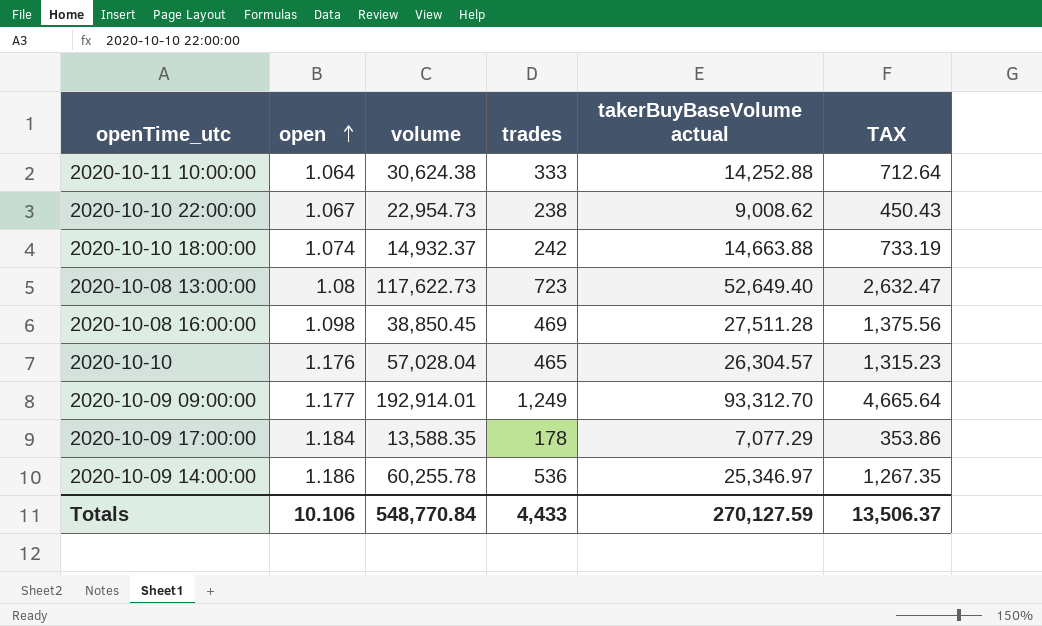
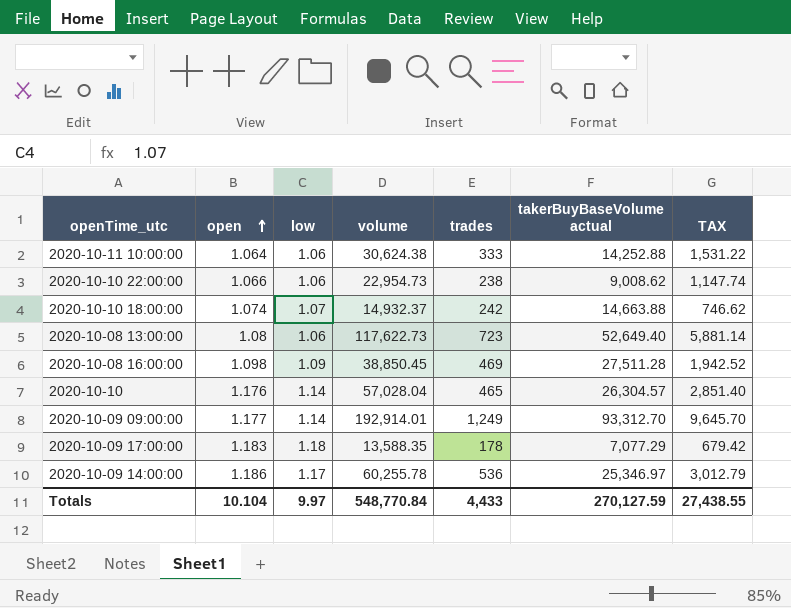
column low | position: none -> 3
column TAX | formula: [takerBuyBaseVolume actual] * 0.05 -> [volume] * 0.05
2020-10-10 22:00:00 | open: 1.067 -> 1.066
2020-10-09 17:00:00 | open: 1.184 -> 1.183
Totals | open: 10.106 -> 10.104
Totals | TAX: 13,506.37 -> 27,438.55

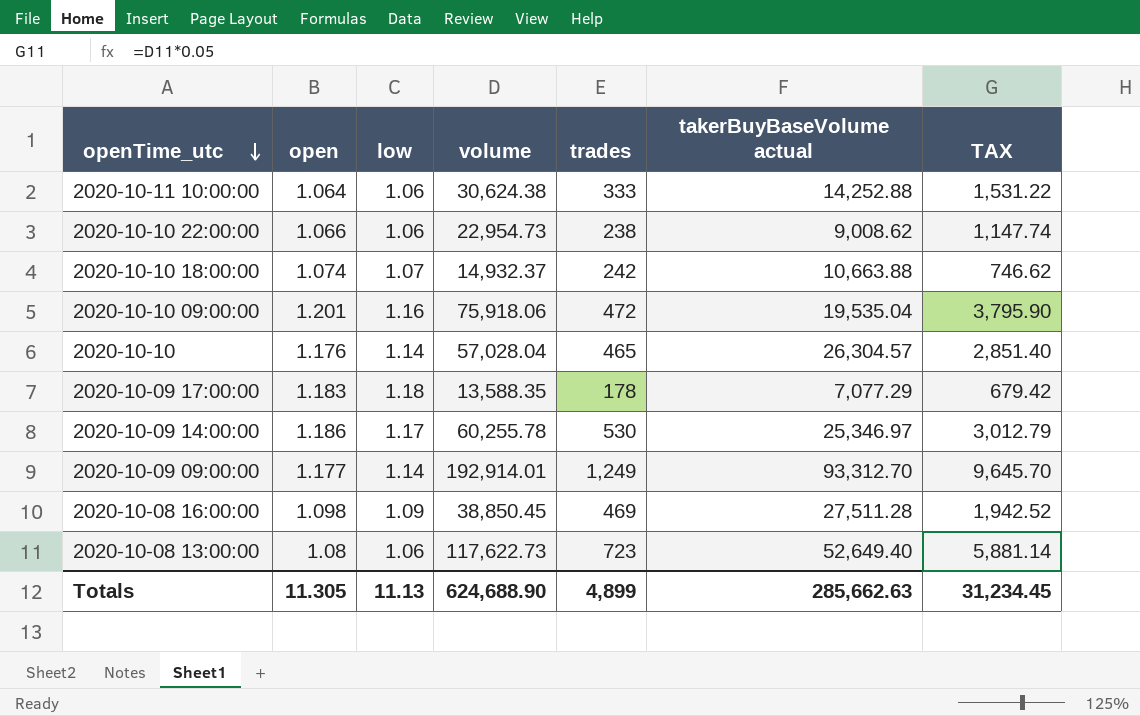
row order: open ascending -> openTime_utc descending
2020-10-10 18:00:00 | takerBuyBaseVolume actual: 14,663.88 -> 10,663.88
row 2020-10-10 09:00:00: none -> 1.201 | 1.16 | 75,918.06 | 472 | 19,535.04 | 3,795.90
2020-10-09 14:00:00 | trades: 536 -> 530
Totals | open: 10.104 -> 11.305
Totals | low: 9.97 -> 11.13
Totals | volume: 548,770.84 -> 624,688.90
Totals | trades: 4,433 -> 4,899
Totals | takerBuyBaseVolume actual: 270,127.59 -> 285,662.63
Totals | TAX: 27,438.55 -> 31,234.45

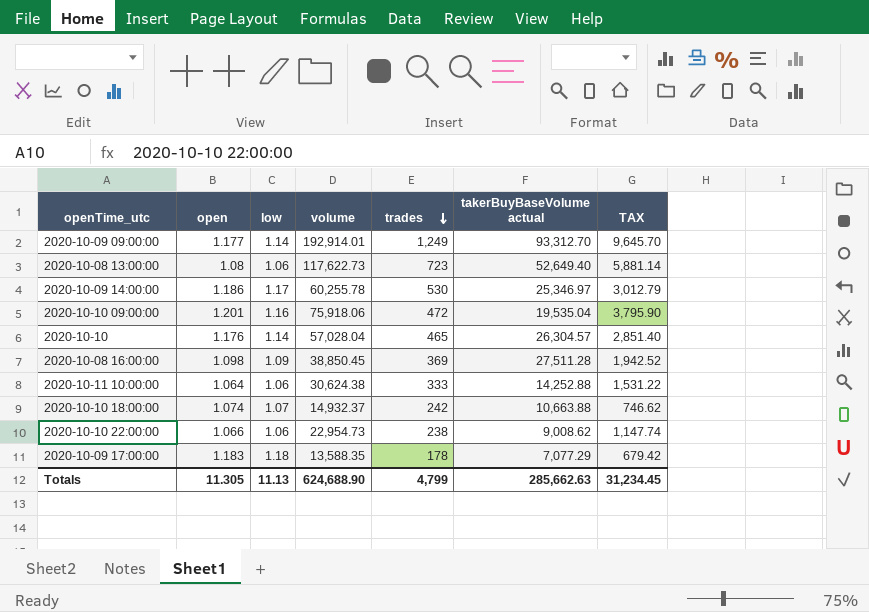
row order: openTime_utc descending -> trades descending
2020-10-08 16:00:00 | trades: 469 -> 369
Totals | trades: 4,899 -> 4,799

